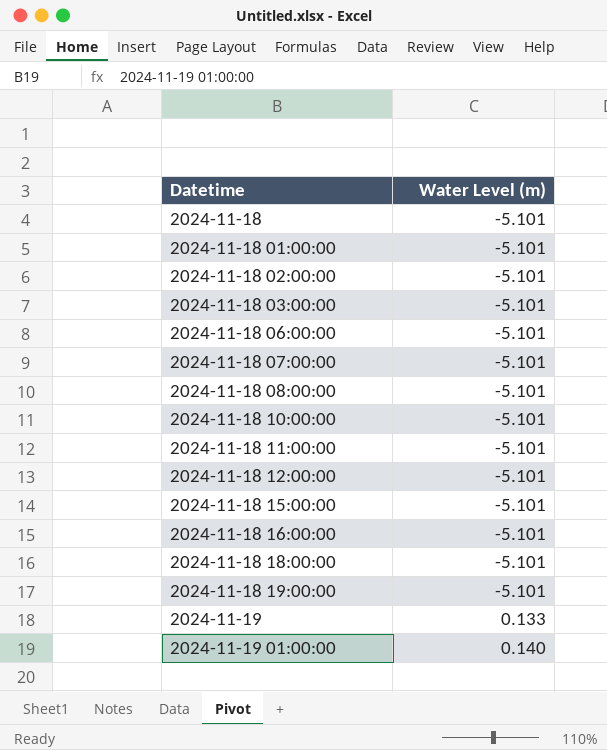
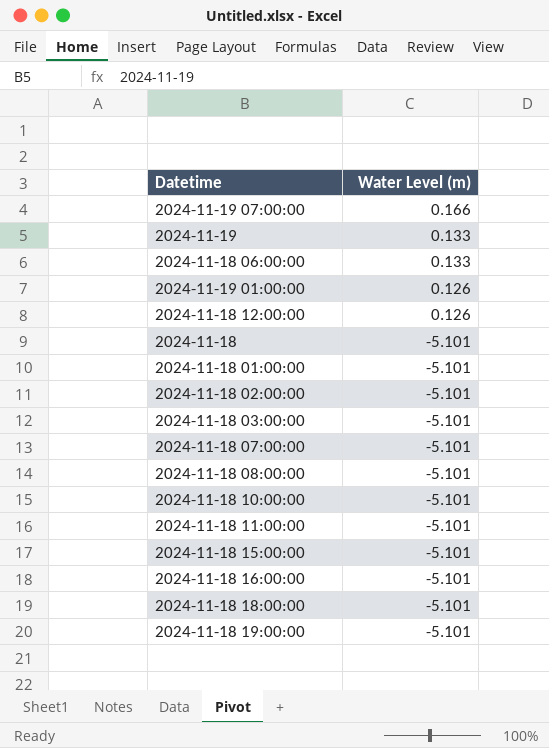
row order: Datetime ascending -> Water Level (m) descending
row 2024-11-19 07:00:00: none -> 0.166
2024-11-18 06:00:00 | Water Level (m): -5.101 -> 0.133
2024-11-19 01:00:00 | Water Level (m): 0.140 -> 0.126
2024-11-18 12:00:00 | Water Level (m): -5.101 -> 0.126

